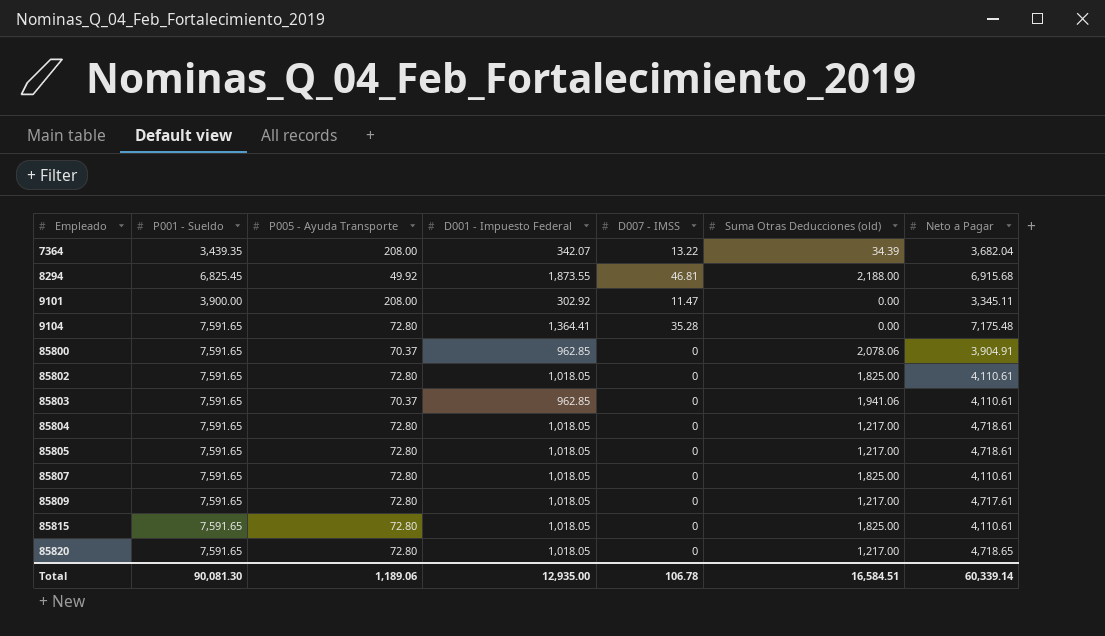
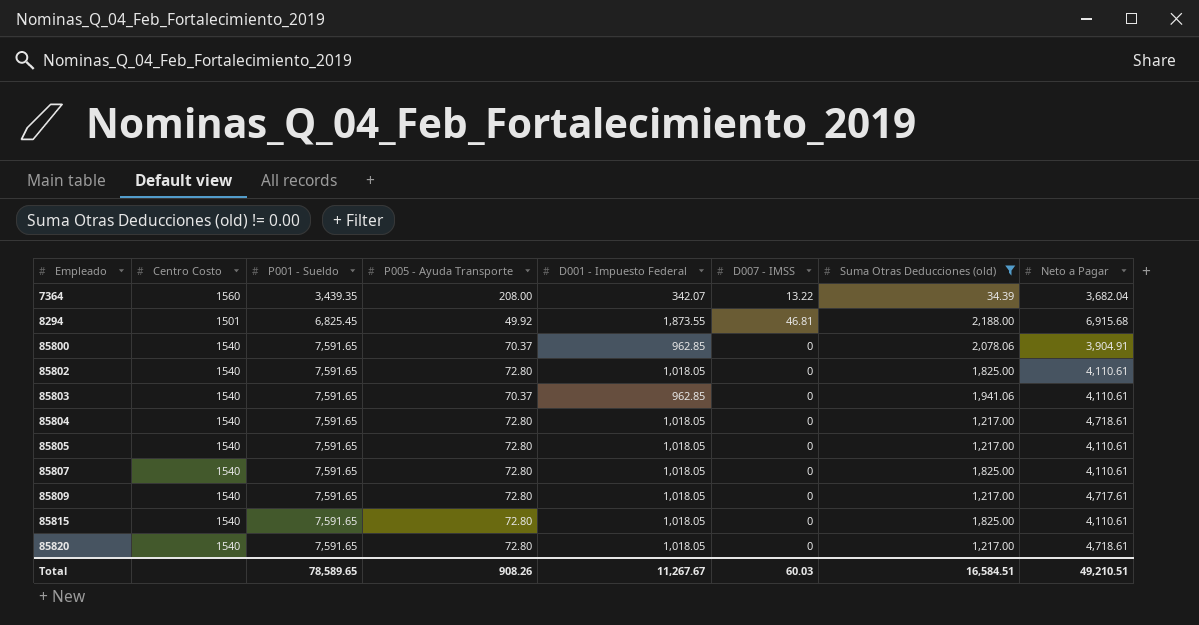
filter: none -> Suma Otras Deducciones (old) != 0.00
column Centro Costo | position: none -> 2
85805 | Neto a Pagar: 4,718.61 -> 4,110.61
85820 | Neto a Pagar: 4,718.65 -> 4,718.61
Total | P001 - Sueldo: 90,081.30 -> 78,589.65
Total | P005 - Ayuda Transporte: 1,189.06 -> 908.26
Total | D001 - Impuesto Federal: 12,935.00 -> 11,267.67
Total | D007 - IMSS: 106.78 -> 60.03
Total | Neto a Pagar: 60,339.14 -> 49,210.51

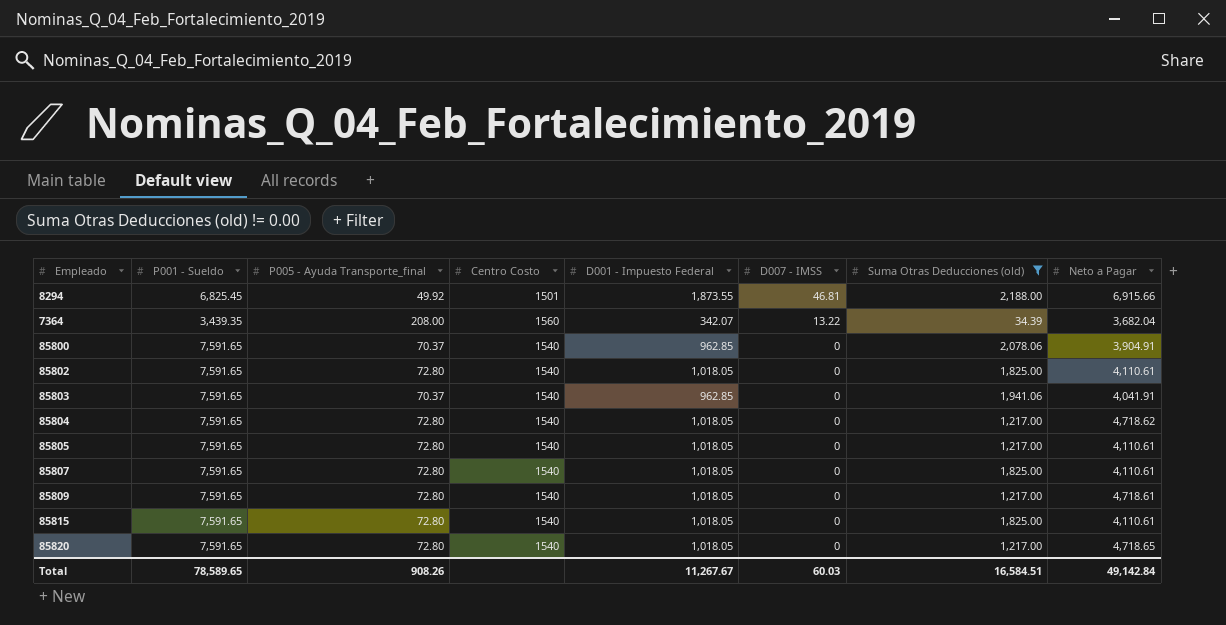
row order: Empleado ascending -> D007 - IMSS descending
column name: P005 - Ayuda Transporte -> P005 - Ayuda Transporte_final
column Centro Costo | position: 2 -> 4
8294 | Neto a Pagar: 6,915.68 -> 6,915.66
85803 | Neto a Pagar: 4,110.61 -> 4,041.91
85804 | Neto a Pagar: 4,718.61 -> 4,718.62
85809 | Neto a Pagar: 4,717.61 -> 4,718.61
85820 | Neto a Pagar: 4,718.61 -> 4,718.65
Total | Neto a Pagar: 49,210.51 -> 49,142.84

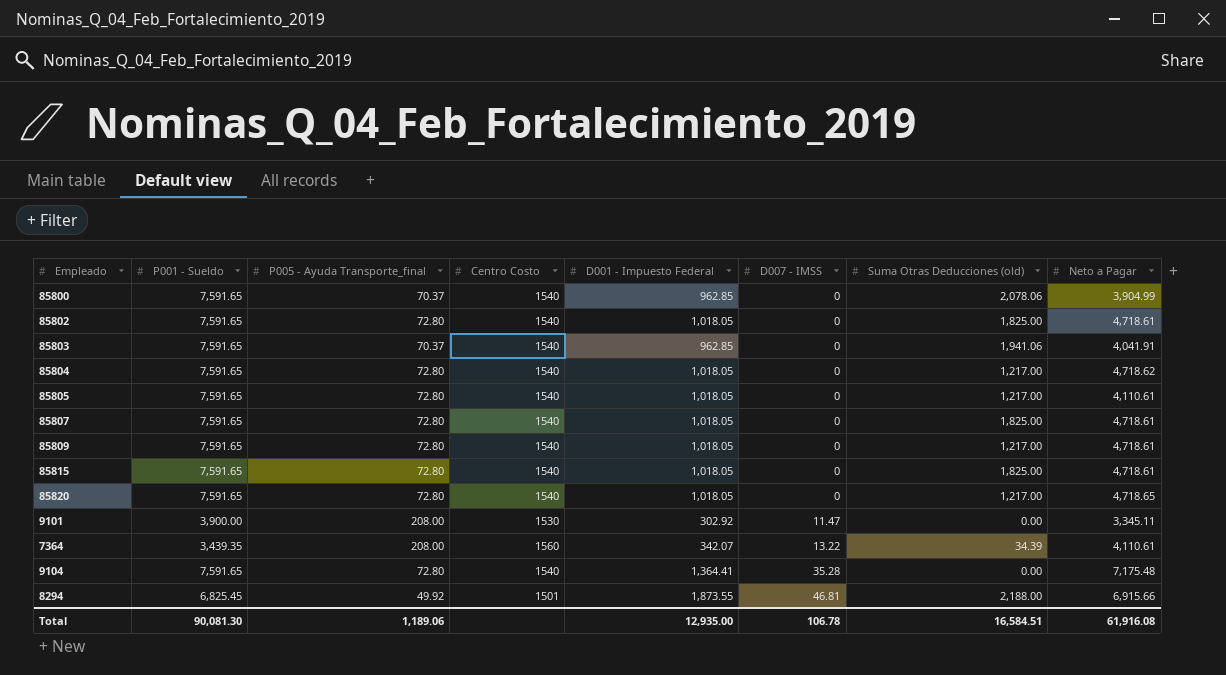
filter: Suma Otras Deducciones (old) != 0.00 -> none
row order: D007 - IMSS descending -> D007 - IMSS ascending
85800 | Neto a Pagar: 3,904.91 -> 3,904.99
85802 | Neto a Pagar: 4,110.61 -> 4,718.61
85807 | Neto a Pagar: 4,110.61 -> 4,718.61
85815 | Neto a Pagar: 4,110.61 -> 4,718.61
7364 | Neto a Pagar: 3,682.04 -> 4,110.61
Total | P001 - Sueldo: 78,589.65 -> 90,081.30
Total | P005 - Ayuda Transporte_final: 908.26 -> 1,189.06
Total | D001 - Impuesto Federal: 11,267.67 -> 12,935.00
Total | D007 - IMSS: 60.03 -> 106.78
Total | Neto a Pagar: 49,142.84 -> 61,916.08

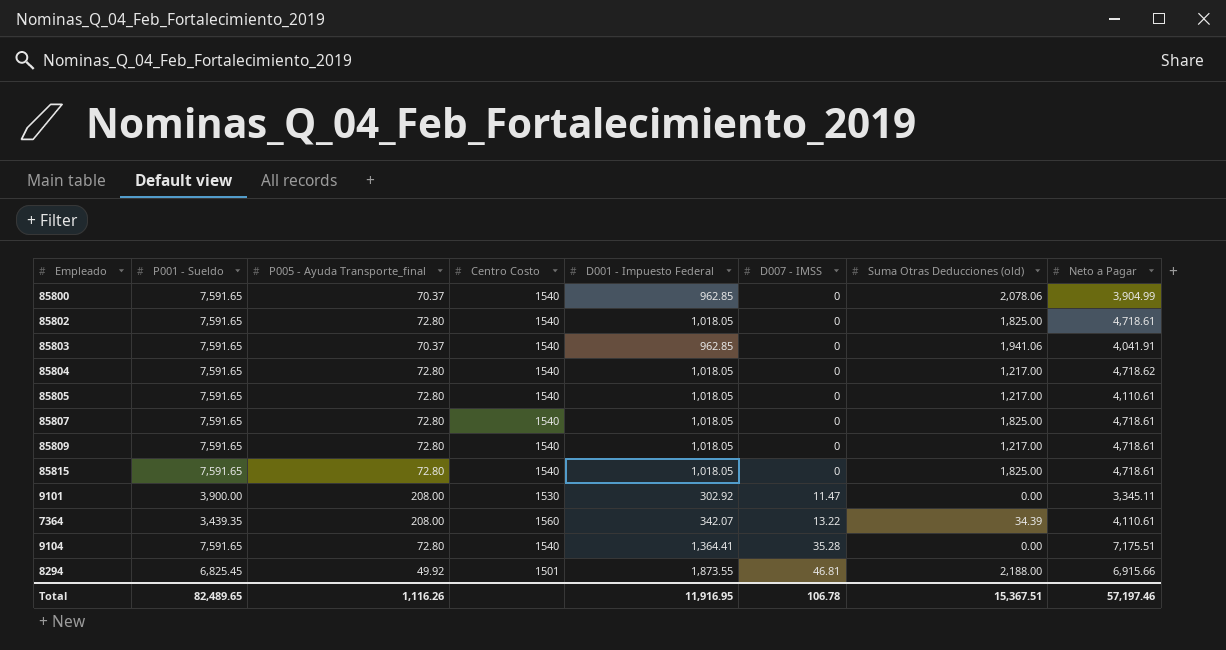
row 85820: 7,591.65 | 72.80 | 1540 | 1,018.05 | 0 | 1,217.00 | 4,718.65 -> none
9104 | Neto a Pagar: 7,175.48 -> 7,175.51
Total | P001 - Sueldo: 90,081.30 -> 82,489.65
Total | P005 - Ayuda Transporte_final: 1,189.06 -> 1,116.26
Total | D001 - Impuesto Federal: 12,935.00 -> 11,916.95
Total | Suma Otras Deducciones (old): 16,584.51 -> 15,367.51
Total | Neto a Pagar: 61,916.08 -> 57,197.46

